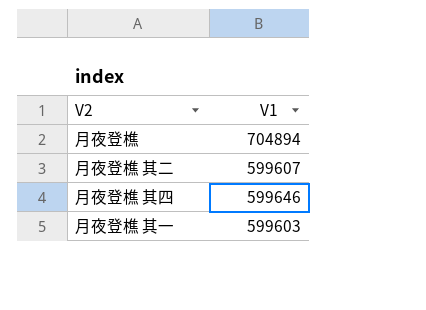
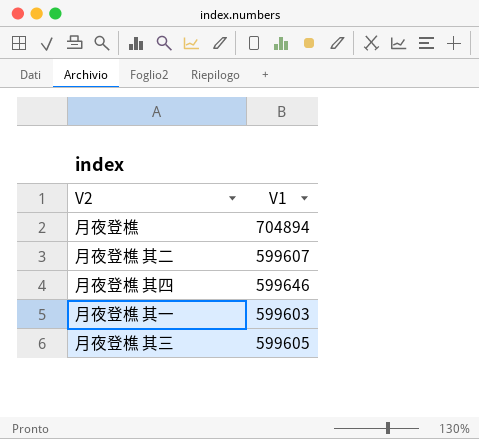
row 月夜登樵 其三: none -> 599605

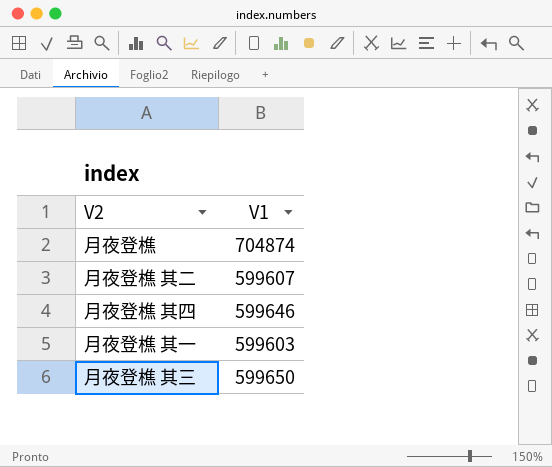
月夜登樵 | V1: 704894 -> 704874
月夜登樵 其三 | V1: 599605 -> 599650

